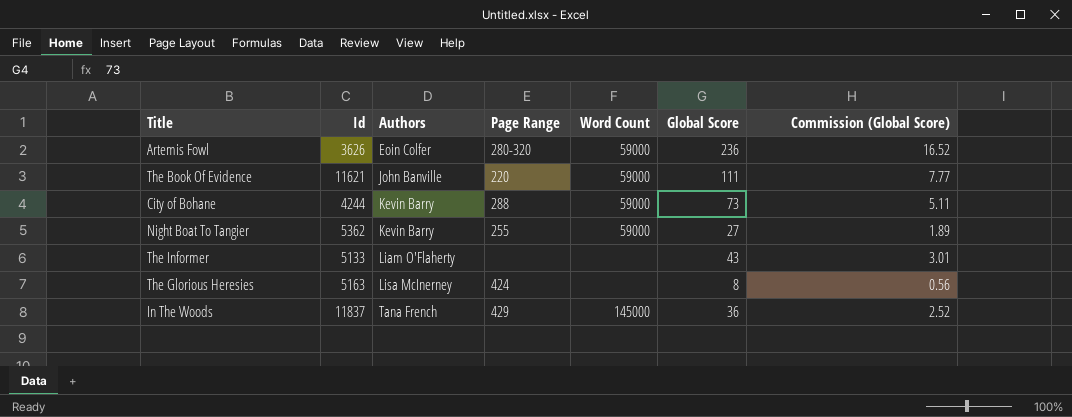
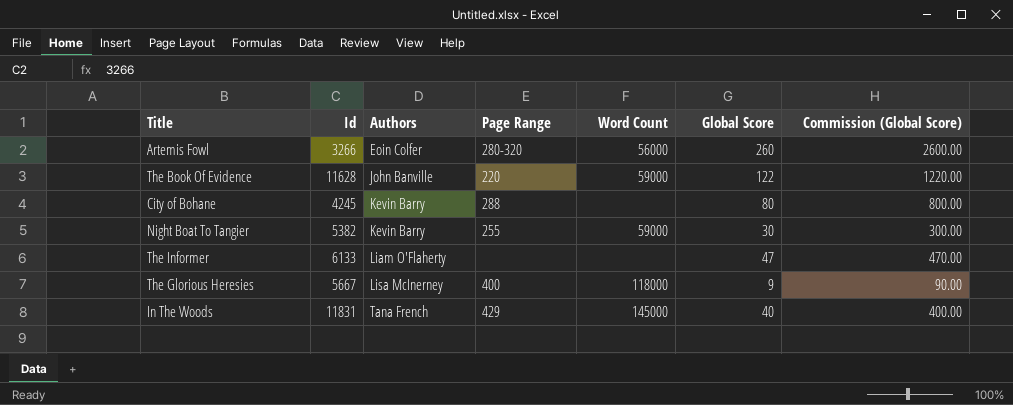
column Commission (Global Score) | formula: [Global Score] * 0.07 -> [Global Score] * 10
Artemis Fowl | Id: 3626 -> 3266
Artemis Fowl | Word Count: 59000 -> 56000
Artemis Fowl | Global Score: 236 -> 260
The Book Of Evidence | Id: 11621 -> 11628
The Book Of Evidence | Global Score: 111 -> 122
City of Bohane | Id: 4244 -> 4245
City of Bohane | Word Count: 59000 -> none
City of Bohane | Global Score: 73 -> 80
Night Boat To Tangier | Id: 5362 -> 5382
Night Boat To Tangier | Global Score: 27 -> 30
The Informer | Id: 5133 -> 6133
The Informer | Global Score: 43 -> 47
The Glorious Heresies | Id: 5163 -> 5667
The Glorious Heresies | Page Range: 424 -> 400
The Glorious Heresies | Word Count: none -> 118000
The Glorious Heresies | Global Score: 8 -> 9
In The Woods | Id: 11837 -> 11831
In The Woods | Global Score: 36 -> 40

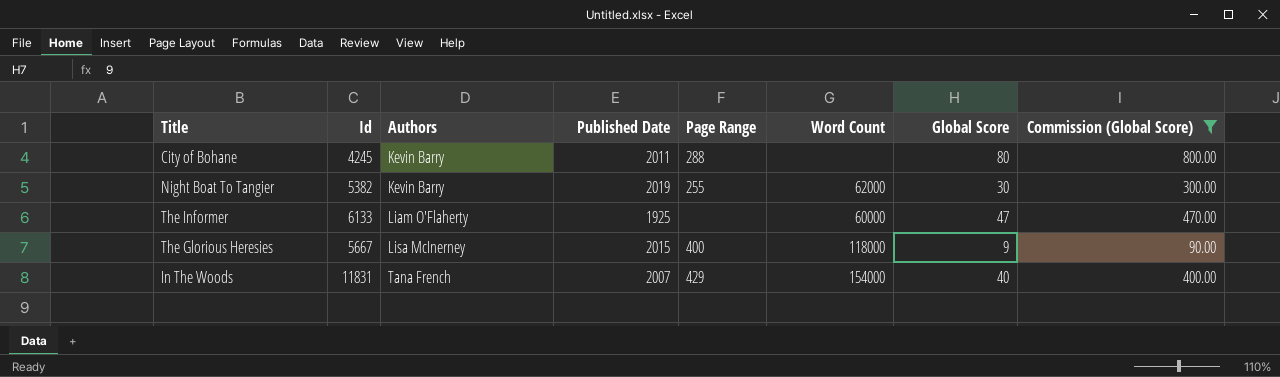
filter: none -> Commission (Global Score) <= 800.00
column Published Date | position: none -> 4
Night Boat To Tangier | Word Count: 59000 -> 62000
The Informer | Word Count: none -> 60000
In The Woods | Word Count: 145000 -> 154000

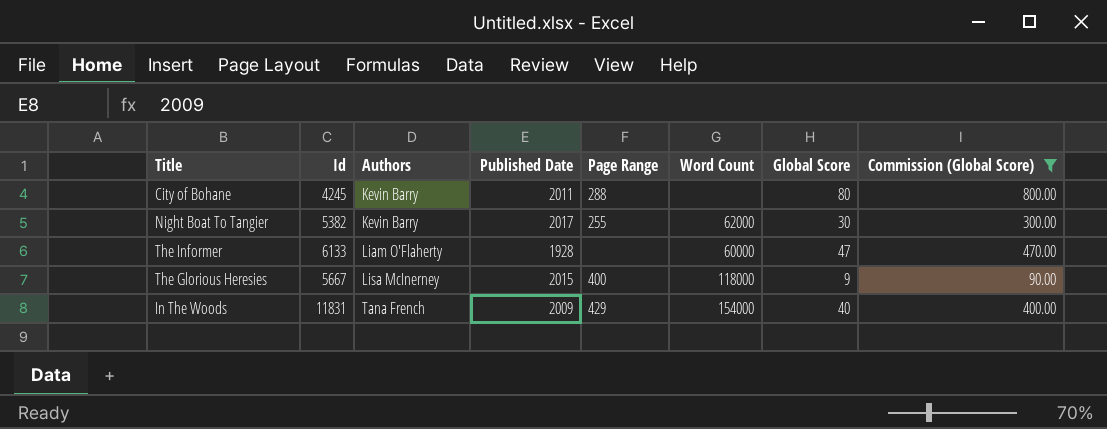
Night Boat To Tangier | Published Date: 2019 -> 2017
The Informer | Published Date: 1925 -> 1928
In The Woods | Published Date: 2007 -> 2009

